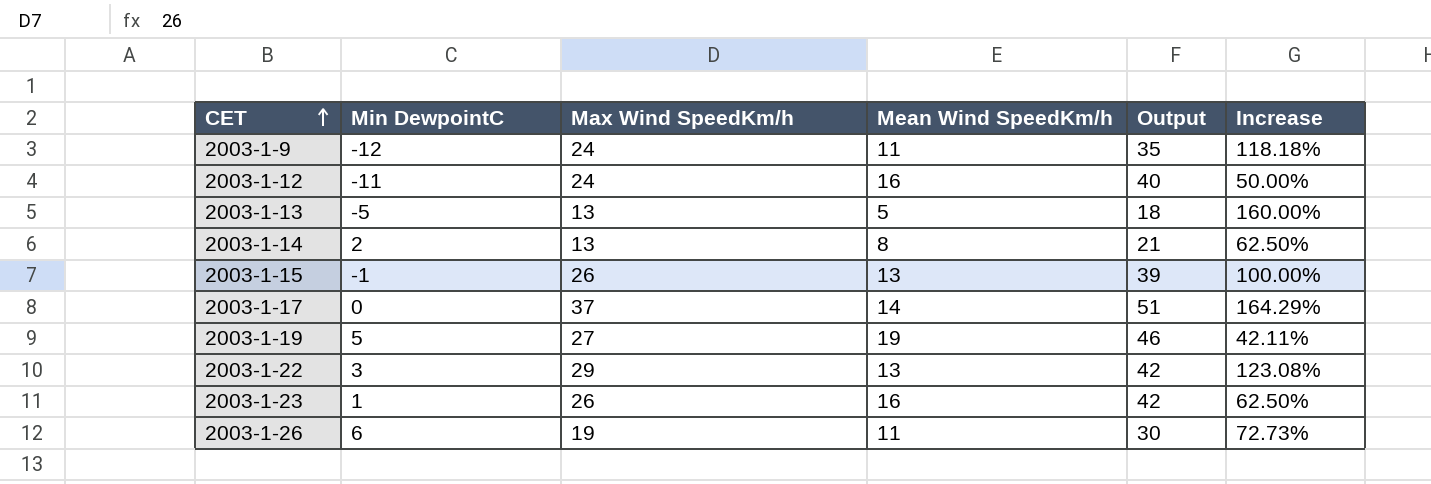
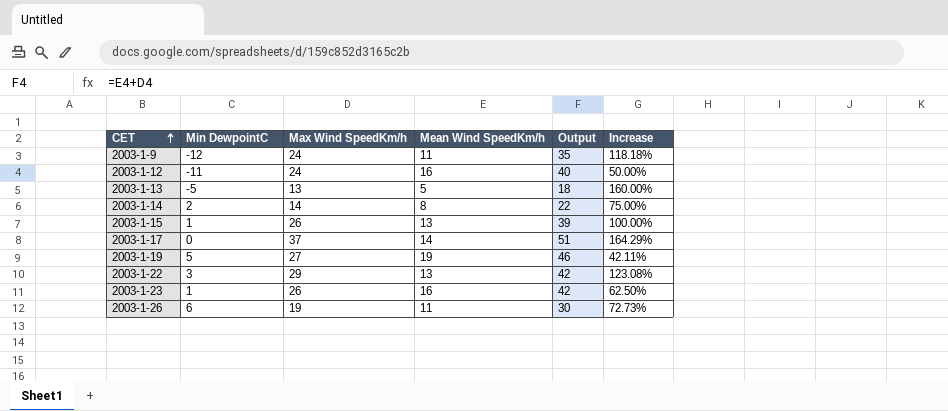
2003-1-14 | Max Wind SpeedKm/h: 13 -> 14
2003-1-14 | Output: 21 -> 22
2003-1-14 | Increase: 62.50% -> 75.00%
2003-1-15 | Min DewpointC: -1 -> 1

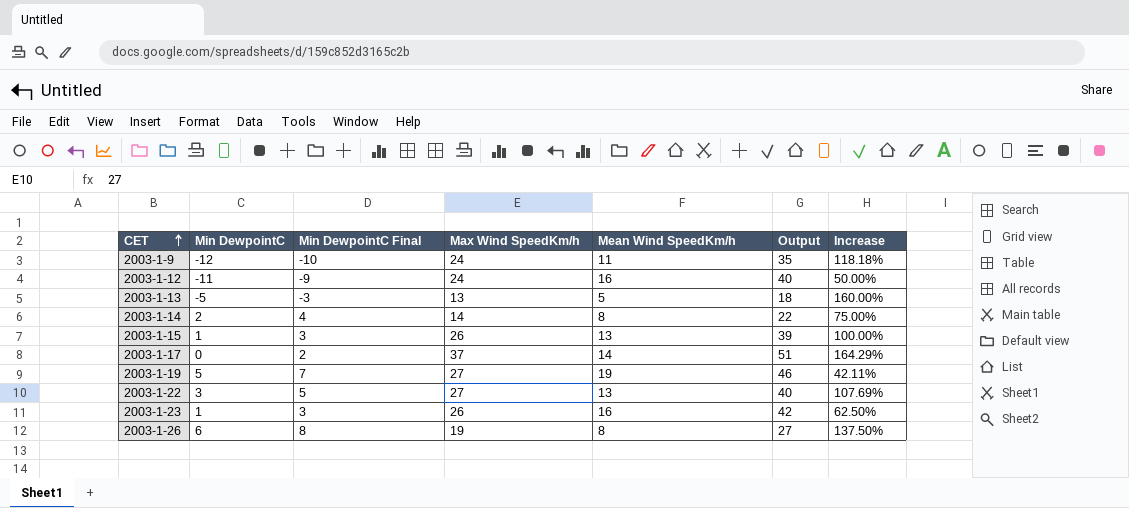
column Min DewpointC Final | formula: none -> [Min DewpointC] + 2
2003-1-22 | Max Wind SpeedKm/h: 29 -> 27
2003-1-22 | Output: 42 -> 40
2003-1-22 | Increase: 123.08% -> 107.69%
2003-1-26 | Mean Wind SpeedKm/h: 11 -> 8
2003-1-26 | Output: 30 -> 27
2003-1-26 | Increase: 72.73% -> 137.50%

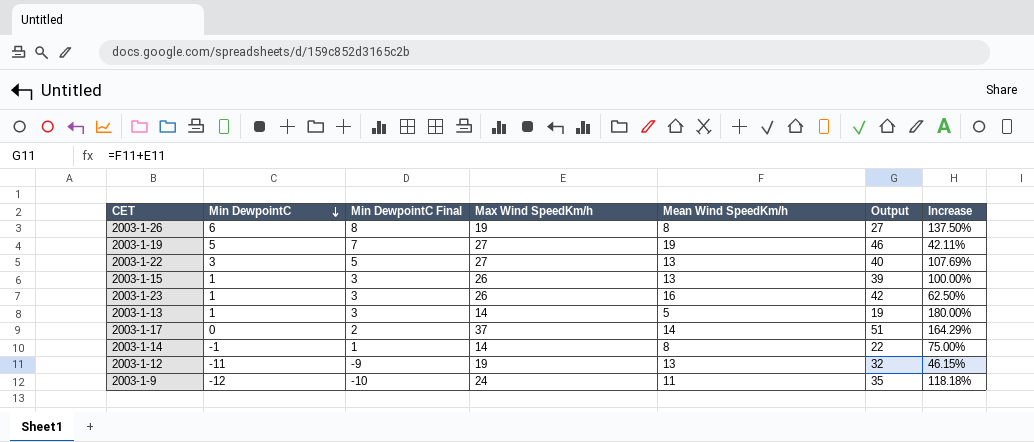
row order: CET ascending -> Min DewpointC descending
2003-1-13 | Min DewpointC: -5 -> 1
2003-1-13 | Min DewpointC Final: -3 -> 3
2003-1-13 | Max Wind SpeedKm/h: 13 -> 14
2003-1-13 | Output: 18 -> 19
2003-1-13 | Increase: 160.00% -> 180.00%
2003-1-14 | Min DewpointC: 2 -> -1
2003-1-14 | Min DewpointC Final: 4 -> 1
2003-1-12 | Max Wind SpeedKm/h: 24 -> 19
2003-1-12 | Mean Wind SpeedKm/h: 16 -> 13
2003-1-12 | Output: 40 -> 32
2003-1-12 | Increase: 50.00% -> 46.15%

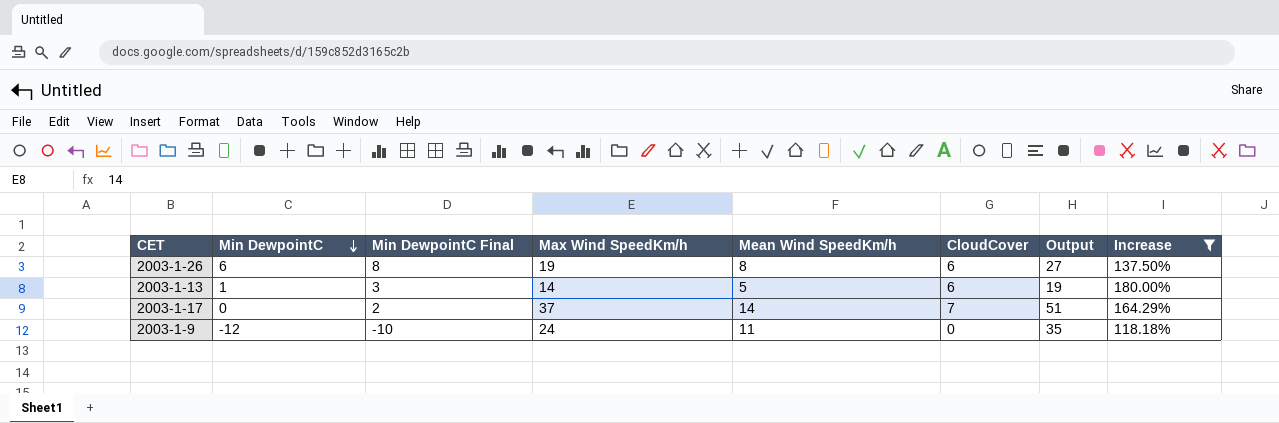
filter: none -> Increase >= 118.18%
column CloudCover | position: none -> 6

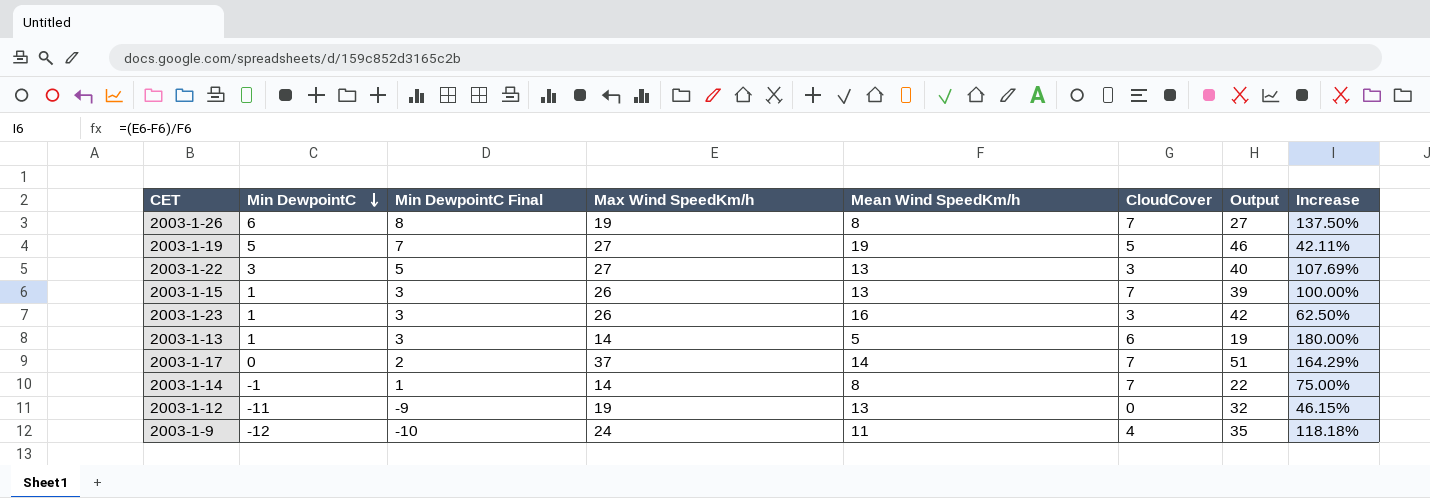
filter: Increase >= 118.18% -> none
2003-1-26 | CloudCover: 6 -> 7
2003-1-9 | CloudCover: 0 -> 4

